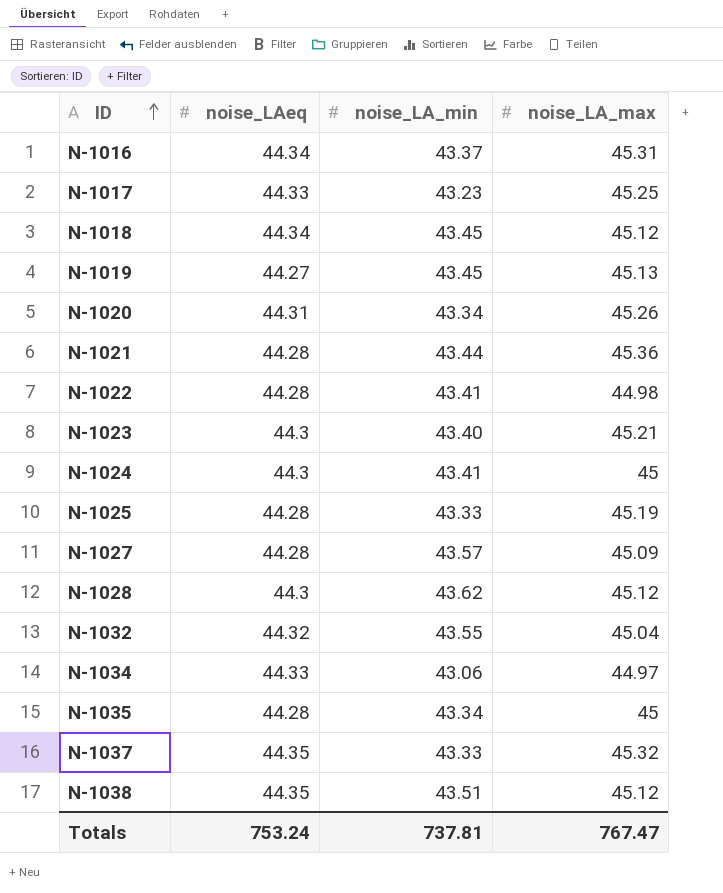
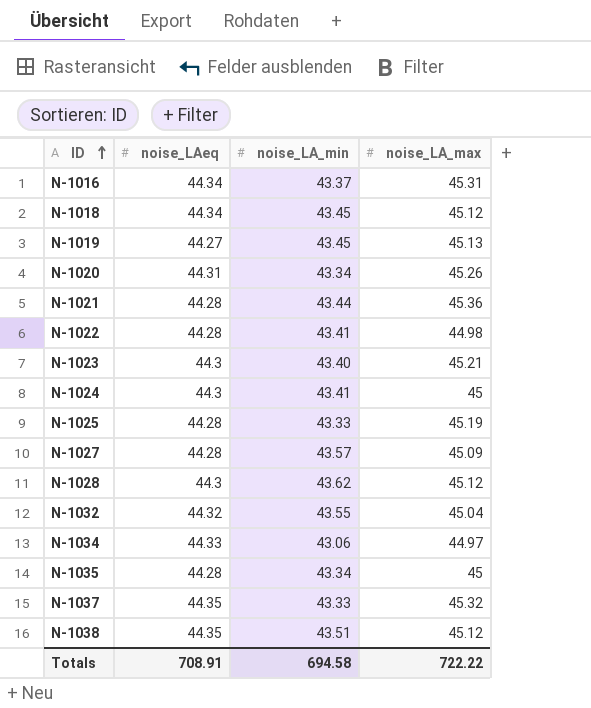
row N-1017: 44.33 | 43.23 | 45.25 -> none
Totals | noise_LAeq: 753.24 -> 708.91
Totals | noise_LA_min: 737.81 -> 694.58
Totals | noise_LA_max: 767.47 -> 722.22

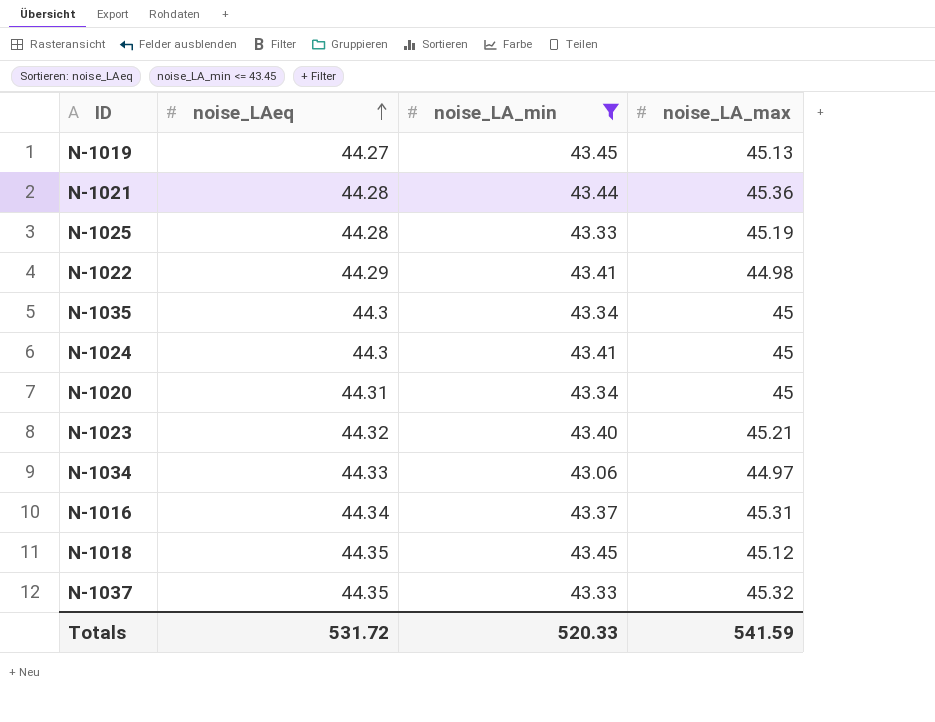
filter: none -> noise_LA_min <= 43.45
row order: ID ascending -> noise_LAeq ascending
N-1022 | noise_LAeq: 44.28 -> 44.29
N-1035 | noise_LAeq: 44.28 -> 44.3
N-1020 | noise_LA_max: 45.26 -> 45
N-1023 | noise_LAeq: 44.3 -> 44.32
N-1018 | noise_LAeq: 44.34 -> 44.35
Totals | noise_LAeq: 708.91 -> 531.72
Totals | noise_LA_min: 694.58 -> 520.33
Totals | noise_LA_max: 722.22 -> 541.59

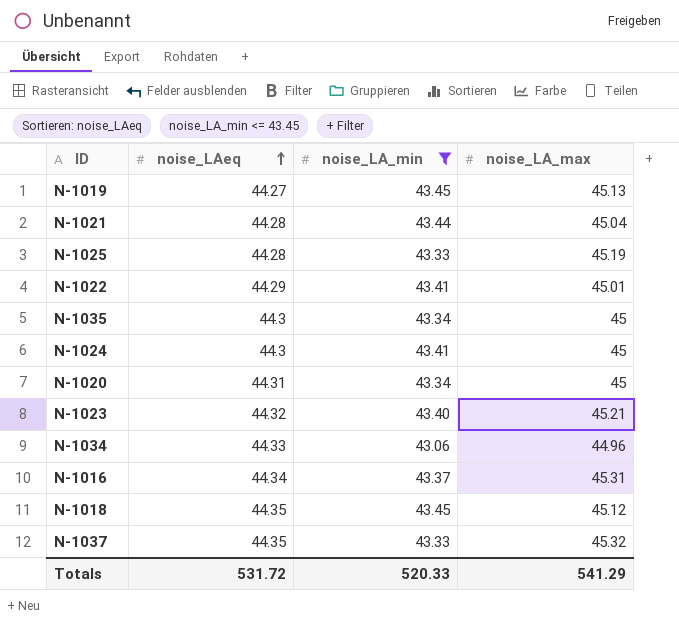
N-1021 | noise_LA_max: 45.36 -> 45.04
N-1022 | noise_LA_max: 44.98 -> 45.01
N-1034 | noise_LA_max: 44.97 -> 44.96
Totals | noise_LA_max: 541.59 -> 541.29

